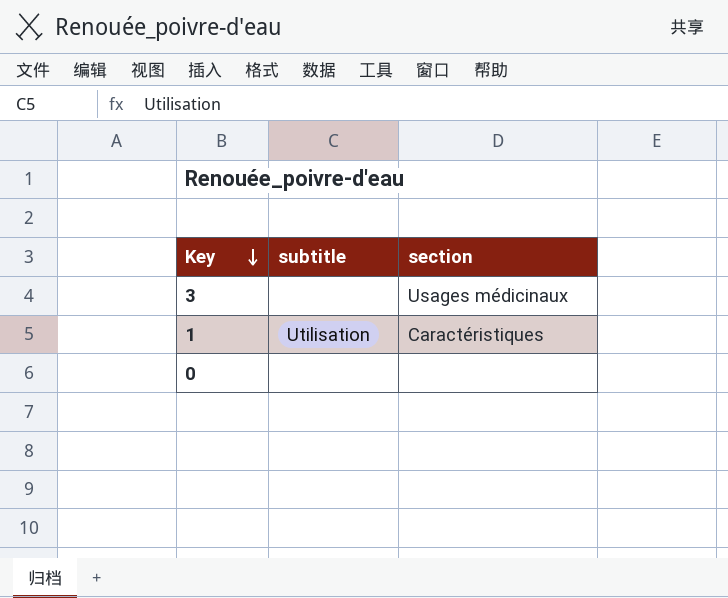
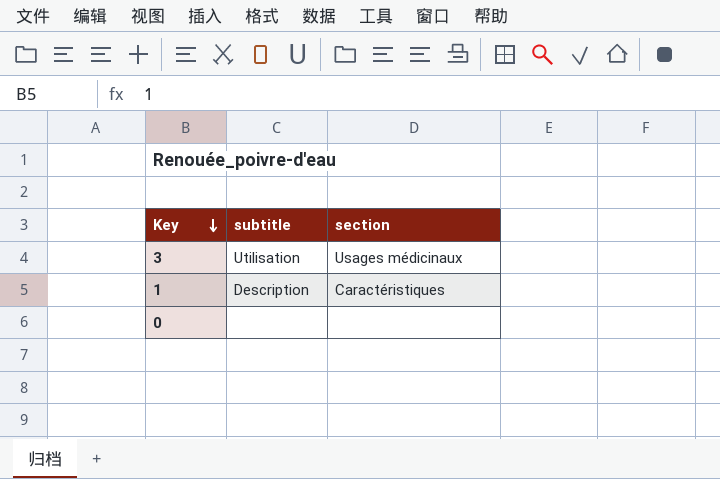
3 | subtitle: none -> Utilisation
1 | subtitle: Utilisation -> Description

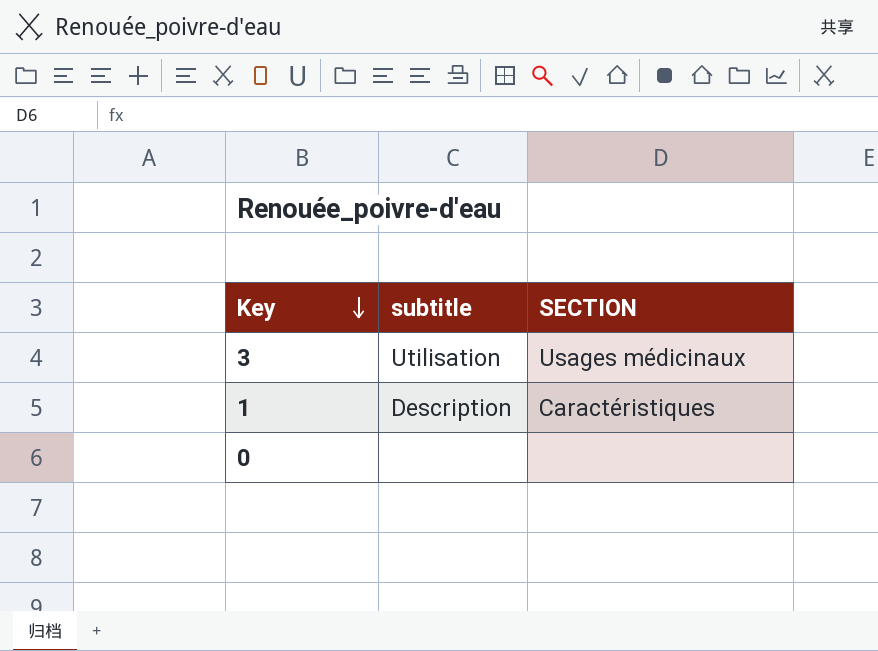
column name: section -> SECTION

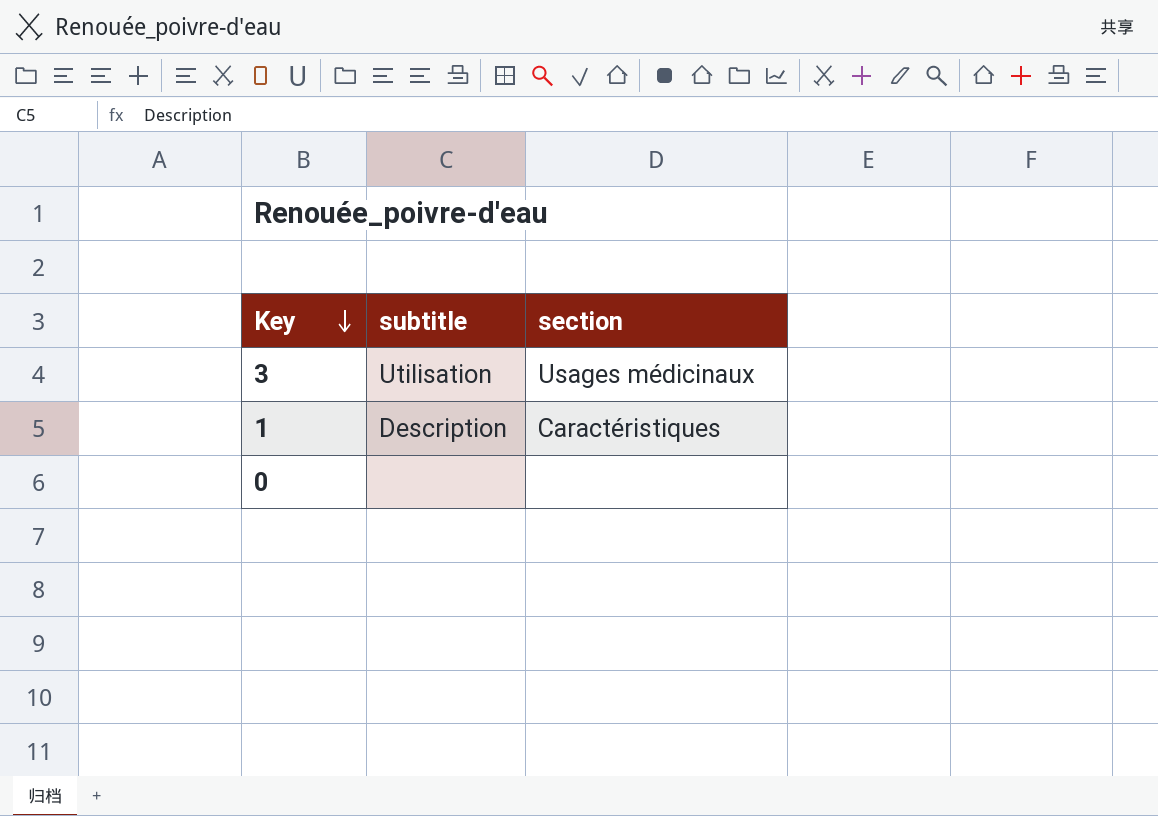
column name: SECTION -> section

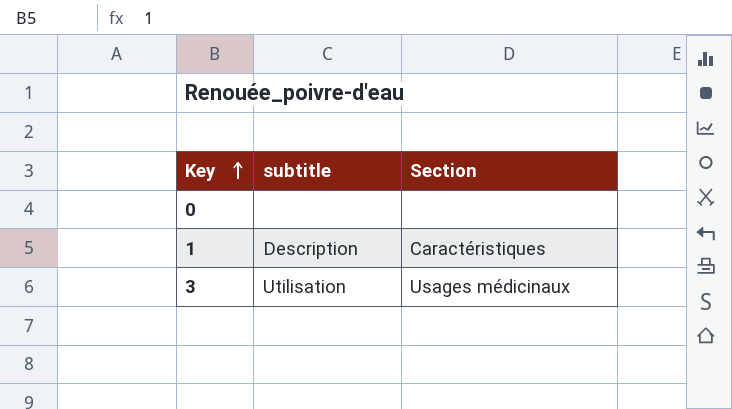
row order: Key descending -> Key ascending
column name: section -> Section

